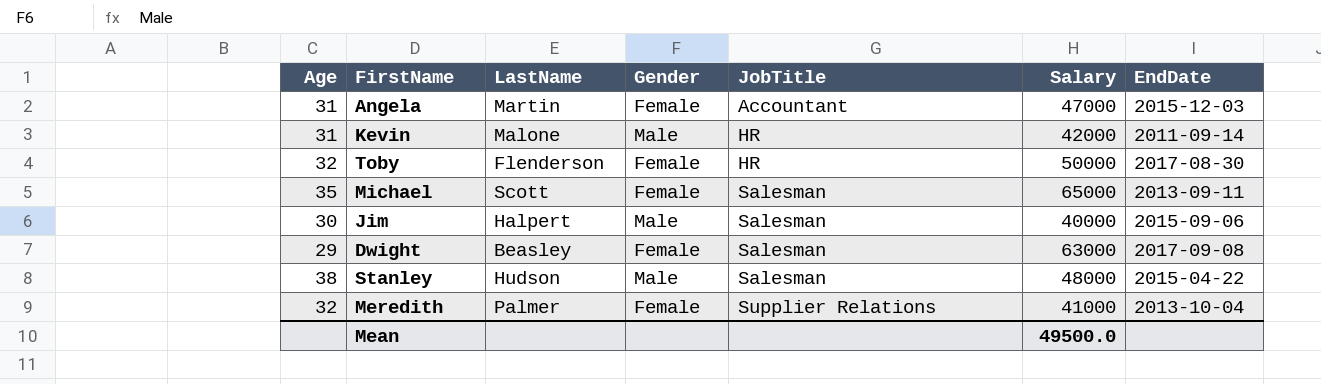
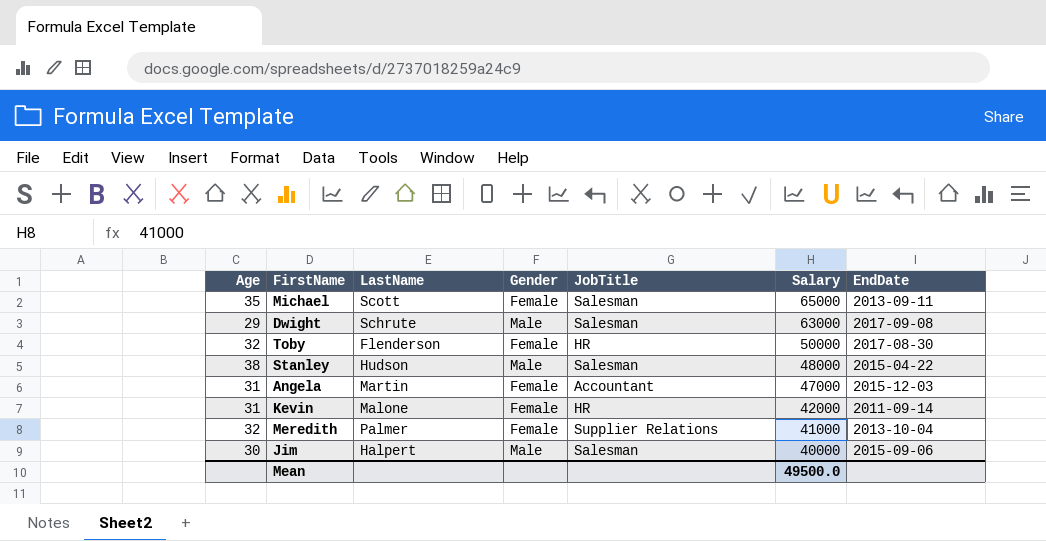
row order: JobTitle ascending -> Salary descending
Dwight | LastName: Beasley -> Schrute
Dwight | Gender: Female -> Male
Kevin | Gender: Male -> Female

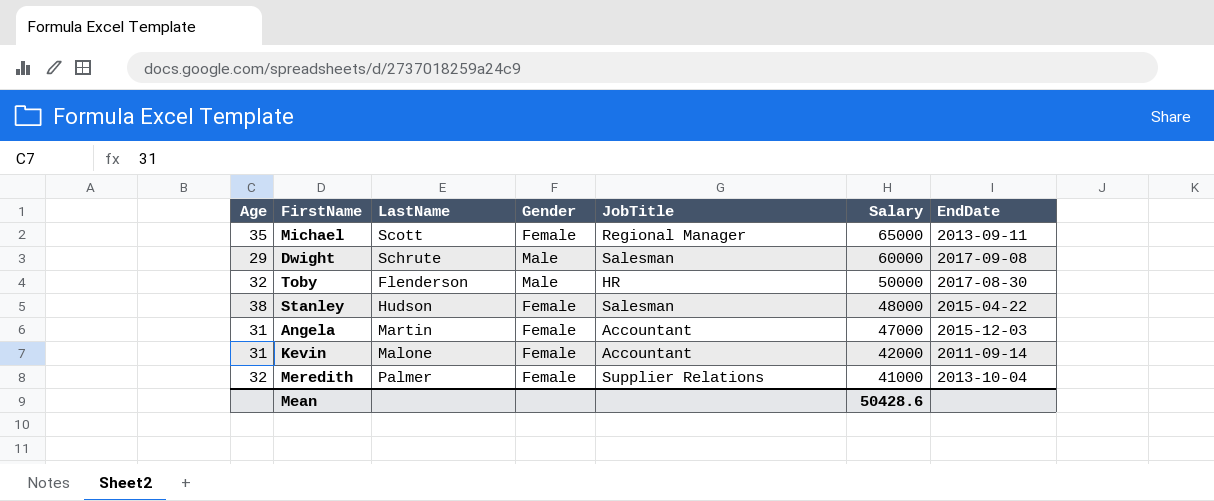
row Jim: 30 | Halpert | Male | Salesman | 40000 | 2015-09-06 -> none
Michael | JobTitle: Salesman -> Regional Manager
Dwight | Salary: 63000 -> 60000
Toby | Gender: Female -> Male
Stanley | Gender: Male -> Female
Kevin | JobTitle: HR -> Accountant
Mean | Salary: 49500.0 -> 50428.6

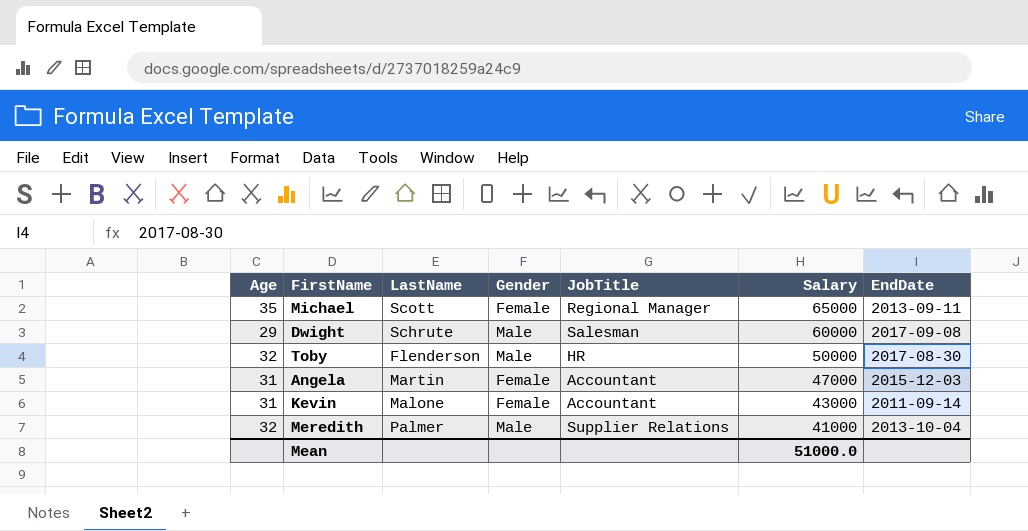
row Stanley: 38 | Hudson | Female | Salesman | 48000 | 2015-04-22 -> none
Kevin | Salary: 42000 -> 43000
Meredith | Gender: Female -> Male
Mean | Salary: 50428.6 -> 51000.0

